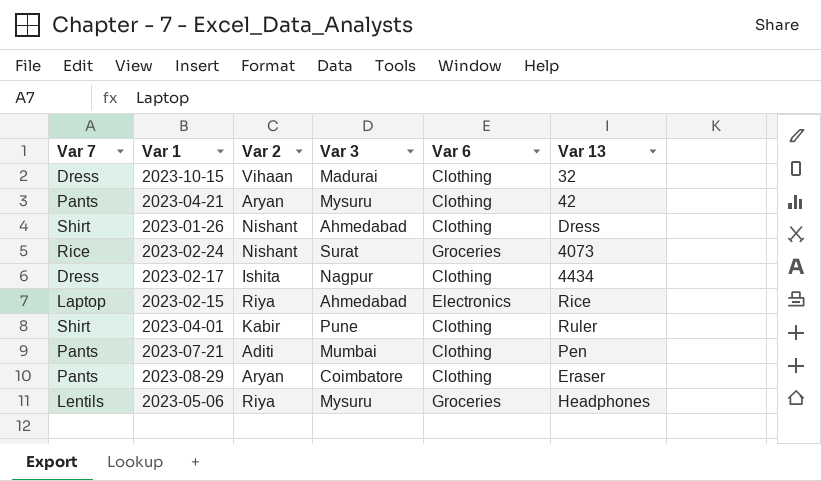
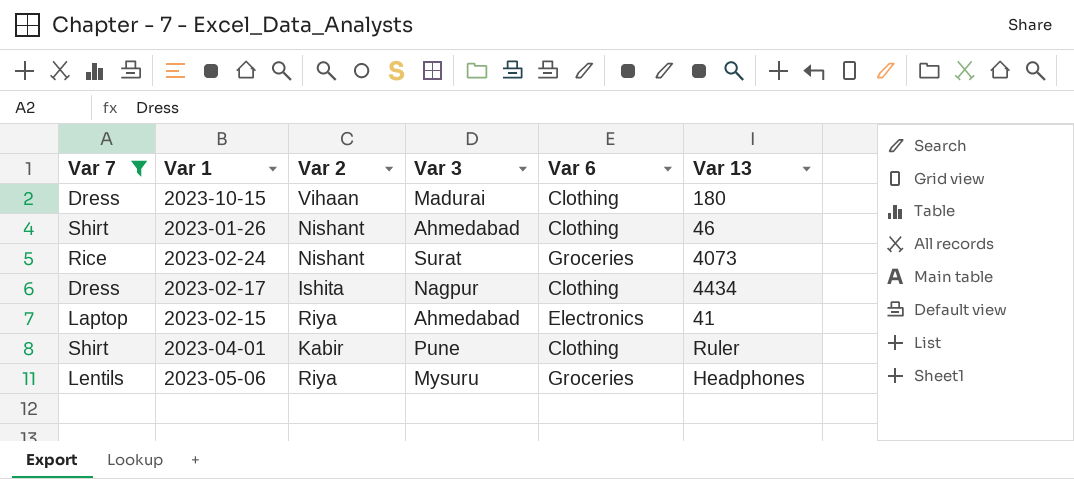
filter: none -> Var 7 != Pants
2023-10-15 | Var 13: 32 -> 180
2023-01-26 | Var 13: Dress -> 46
2023-02-15 | Var 13: Rice -> 41

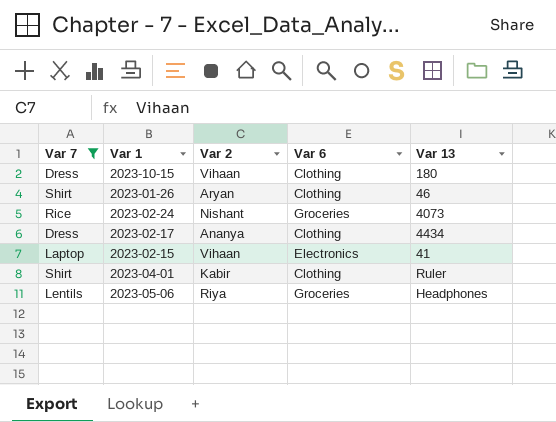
column Var 3 | position: 4 -> none
2023-01-26 | Var 2: Nishant -> Aryan
2023-02-17 | Var 2: Ishita -> Ananya
2023-02-15 | Var 2: Riya -> Vihaan

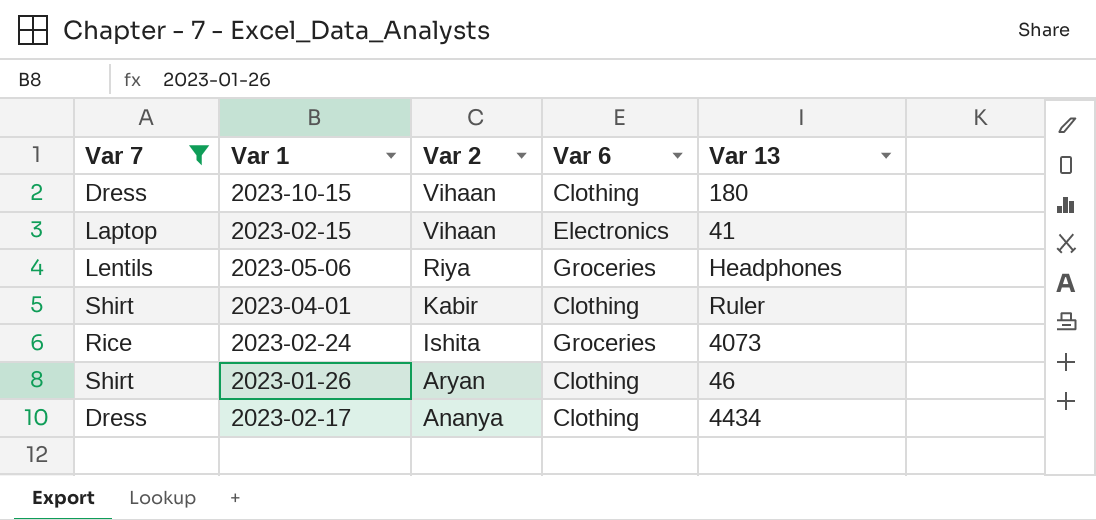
row order: none -> Var 2 descending
2023-02-24 | Var 2: Nishant -> Ishita

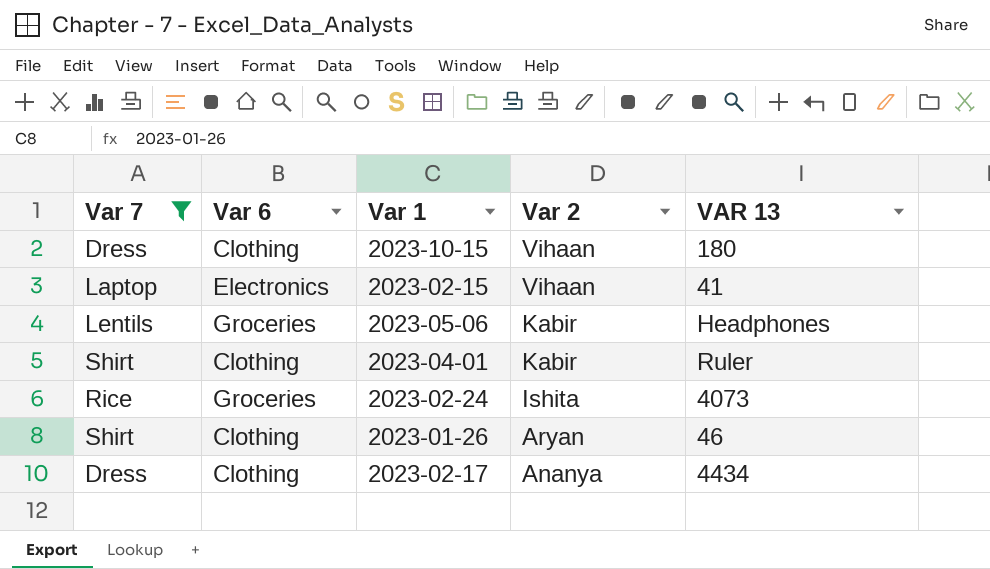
column Var 6 | position: 4 -> 2
column name: Var 13 -> VAR 13
2023-05-06 | Var 2: Riya -> Kabir

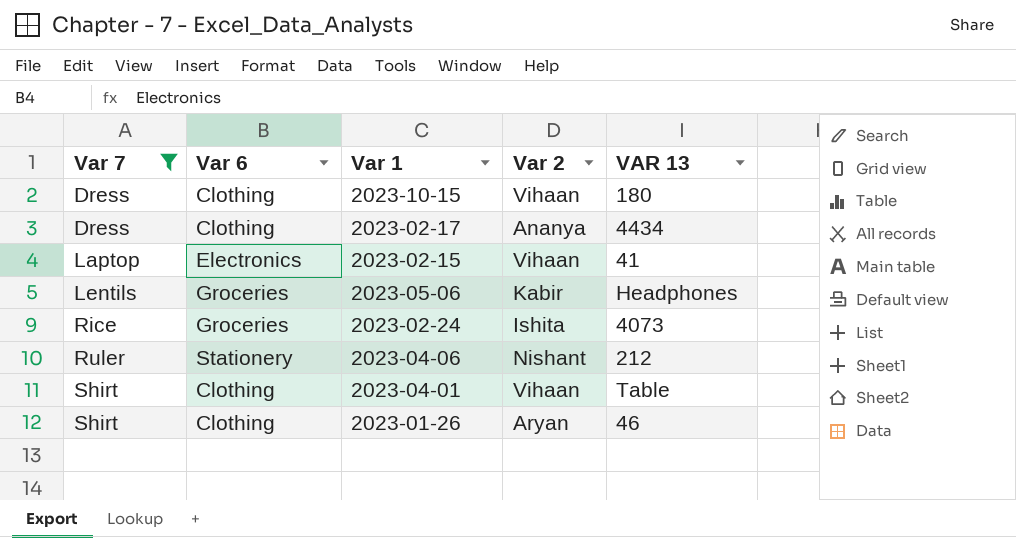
row order: Var 2 descending -> Var 7 ascending
row 2023-04-06: none -> Ruler | Stationery | Nishant | 212
2023-04-01 | Var 2: Kabir -> Vihaan
2023-04-01 | VAR 13: Ruler -> Table

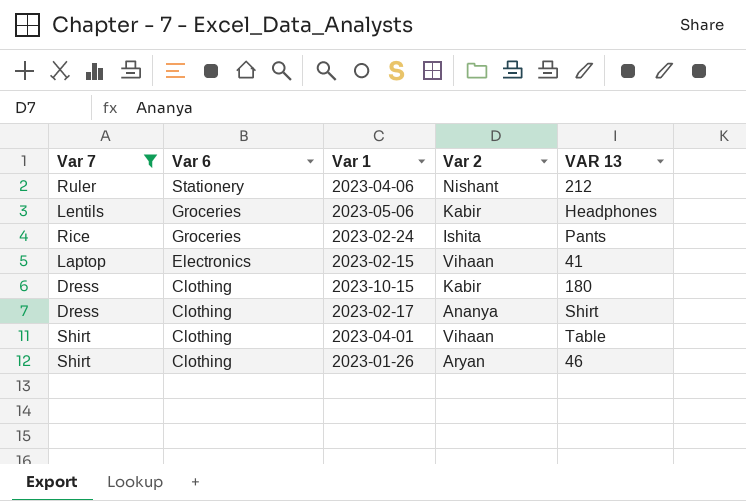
row order: Var 7 ascending -> Var 6 descending
2023-02-24 | VAR 13: 4073 -> Pants
2023-10-15 | Var 2: Vihaan -> Kabir
2023-02-17 | VAR 13: 4434 -> Shirt

